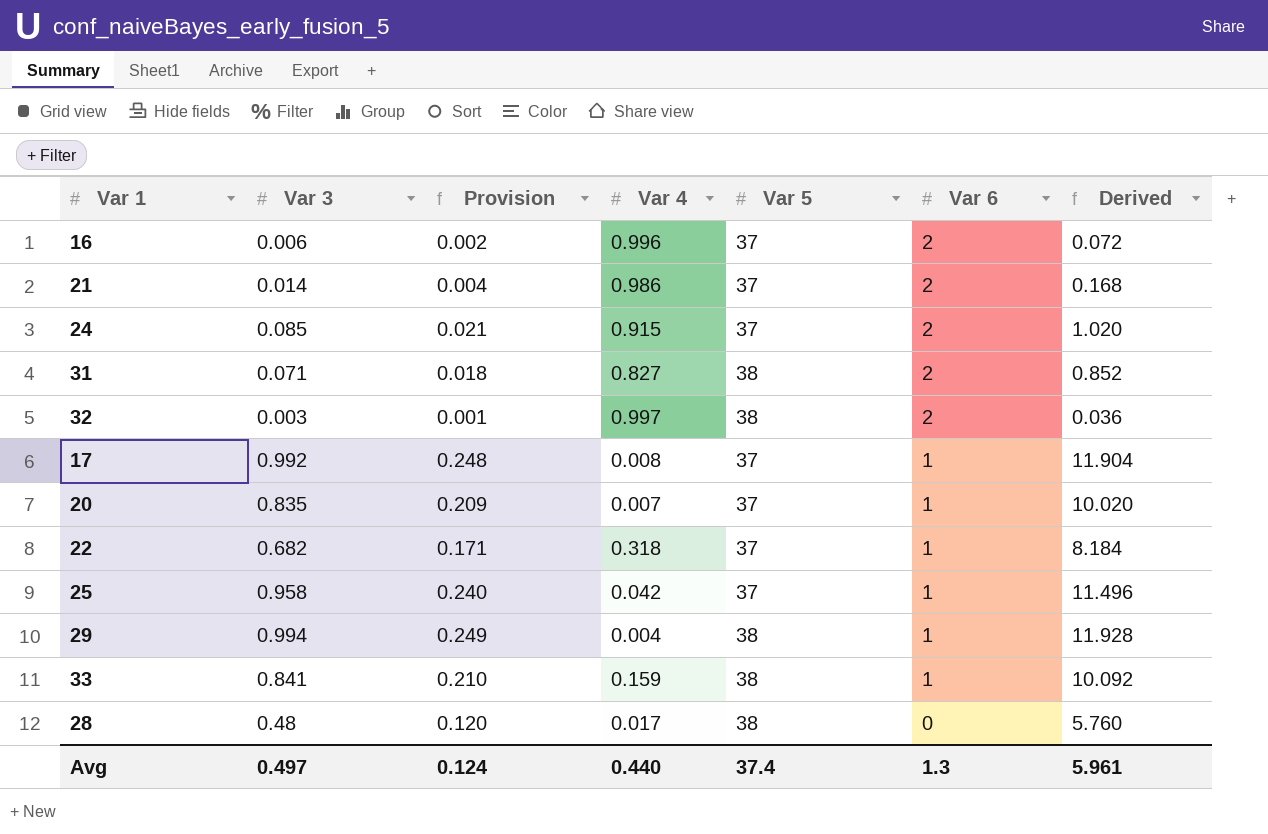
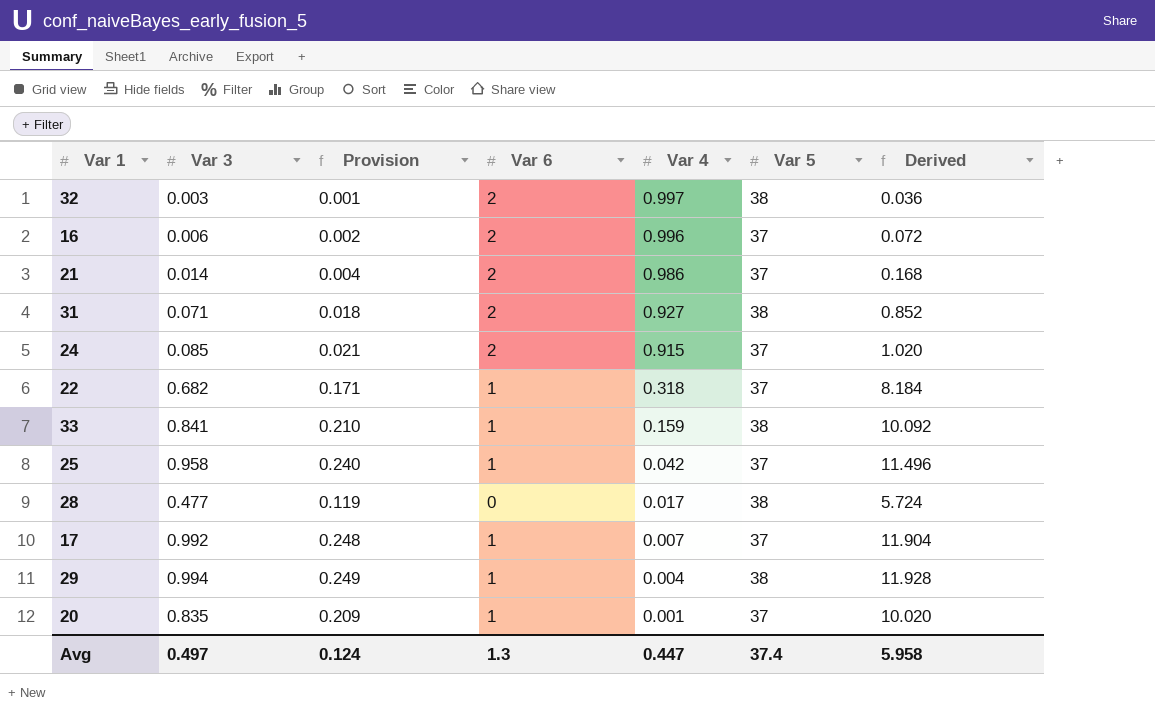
row order: Var 6 descending -> Var 4 descending
column Var 6 | position: 6 -> 4
31 | Var 4: 0.827 -> 0.927
28 | Var 3: 0.48 -> 0.477
28 | Provision: 0.120 -> 0.119
28 | Derived: 5.760 -> 5.724
17 | Var 4: 0.008 -> 0.007
20 | Var 4: 0.007 -> 0.001
Avg | Var 4: 0.440 -> 0.447
Avg | Derived: 5.961 -> 5.958

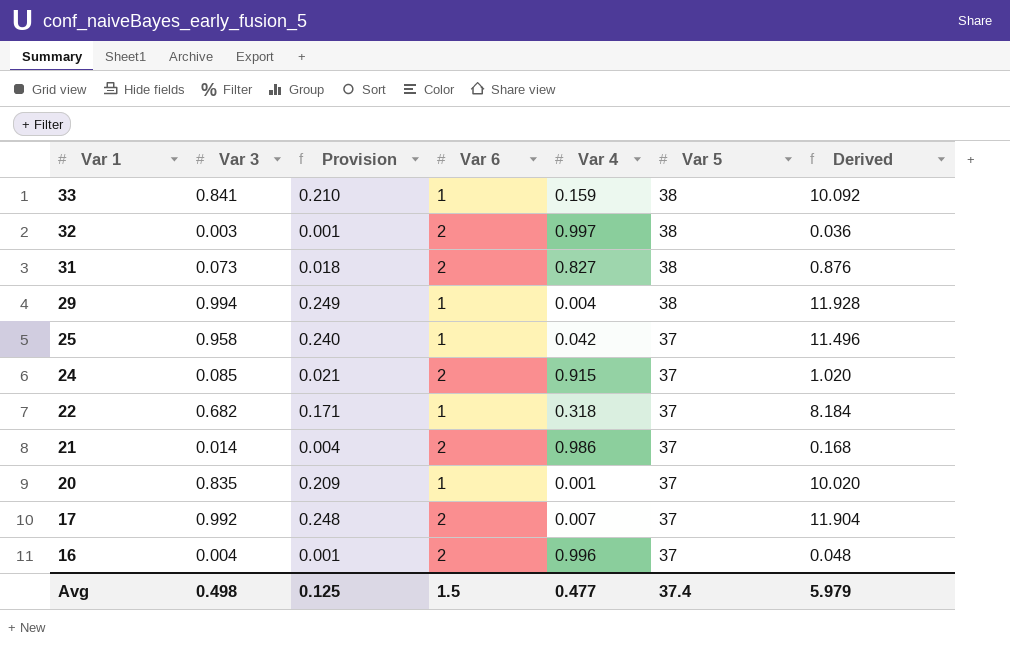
row order: Var 4 descending -> Var 1 descending
row 28: 0.477 | 0.119 | 0 | 0.017 | 38 | 5.724 -> none
31 | Var 3: 0.071 -> 0.073
31 | Var 4: 0.927 -> 0.827
31 | Derived: 0.852 -> 0.876
17 | Var 6: 1 -> 2
16 | Var 3: 0.006 -> 0.004
16 | Provision: 0.002 -> 0.001
16 | Derived: 0.072 -> 0.048
Avg | Var 3: 0.497 -> 0.498
Avg | Provision: 0.124 -> 0.125
Avg | Var 6: 1.3 -> 1.5
Avg | Var 4: 0.447 -> 0.477
Avg | Derived: 5.958 -> 5.979

